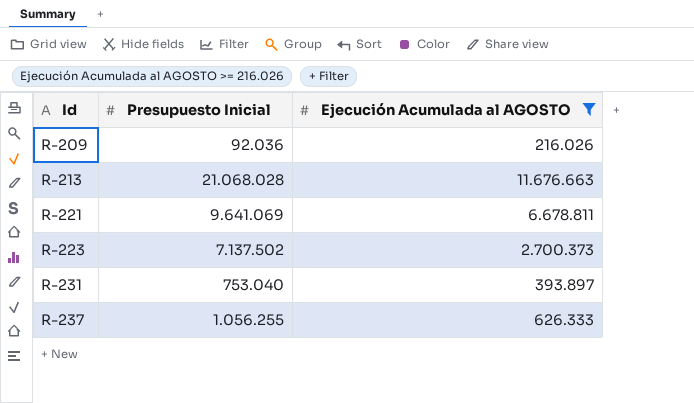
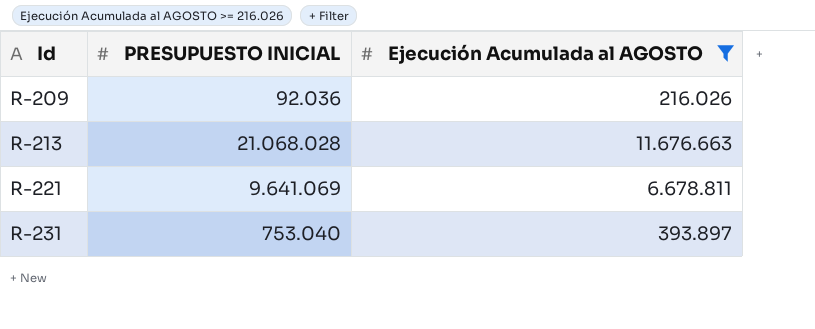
column name: Presupuesto Inicial -> PRESUPUESTO INICIAL
row R-223: 7.137.502 | 2.700.373 -> none
row R-237: 1.056.255 | 626.333 -> none

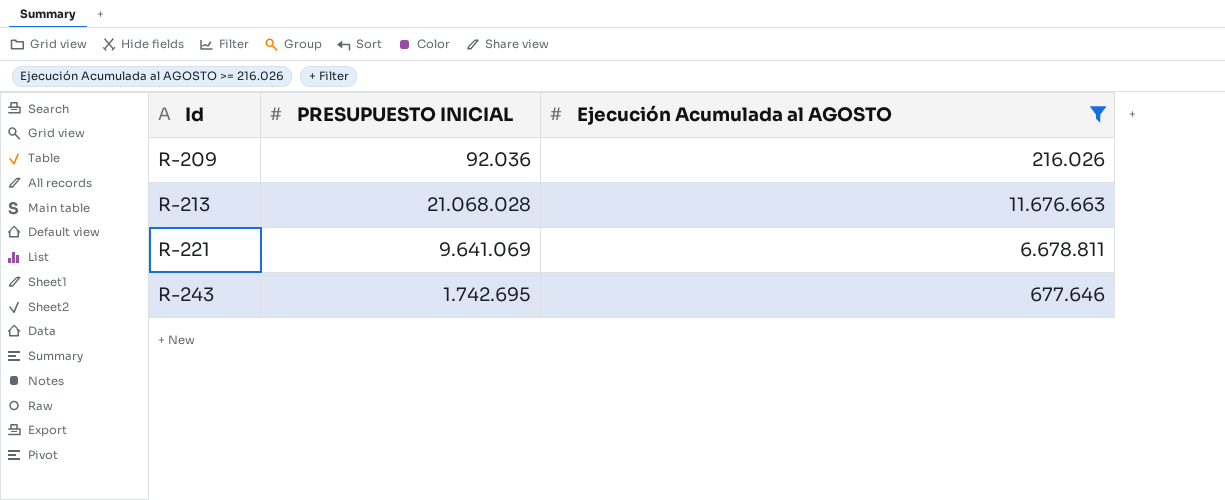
row R-231: 753.040 | 393.897 -> none
row R-243: none -> 1.742.695 | 677.646

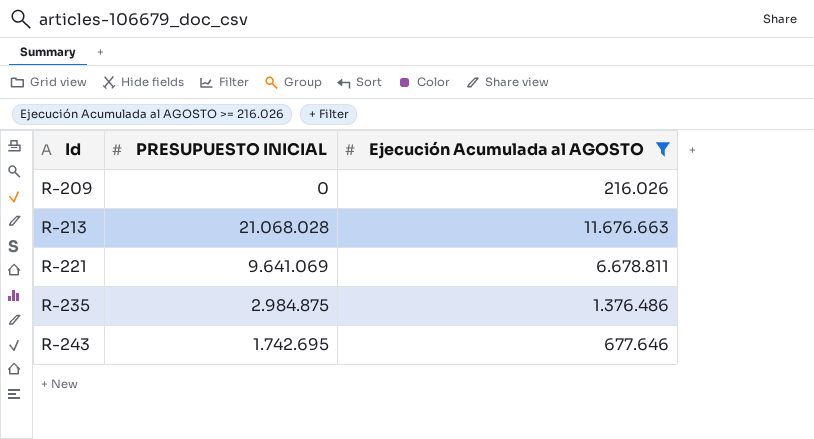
R-209 | PRESUPUESTO INICIAL: 92.036 -> 0
row R-235: none -> 2.984.875 | 1.376.486

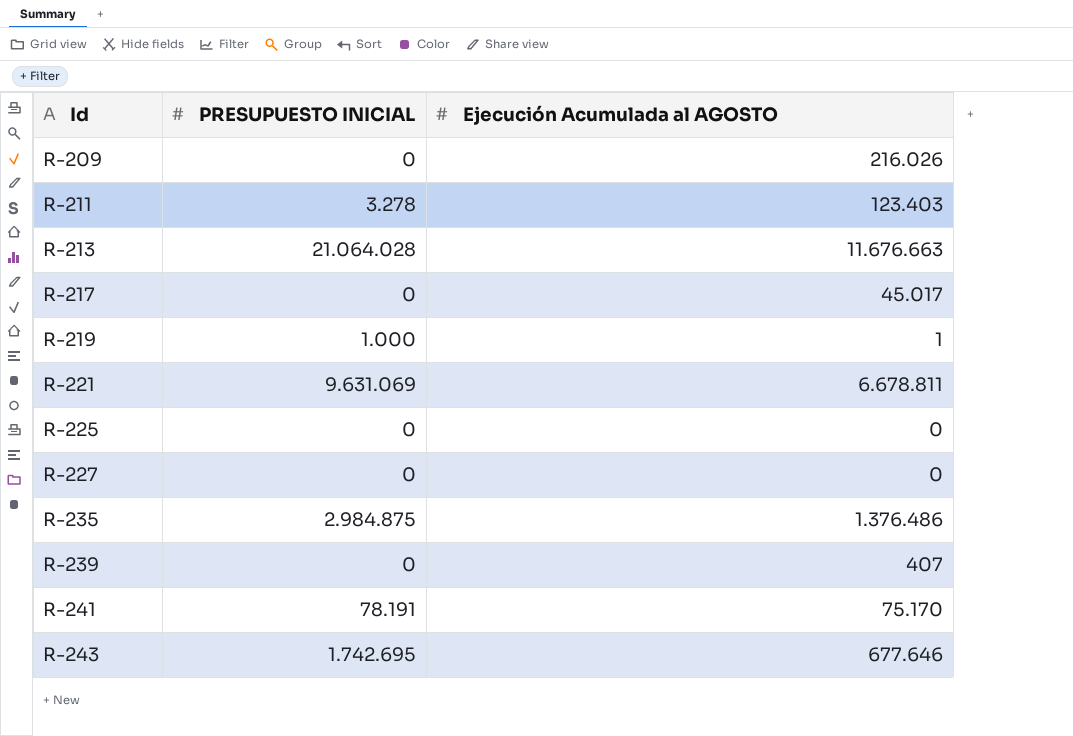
filter: Ejecución Acumulada al AGOSTO >= 216.026 -> none
R-213 | PRESUPUESTO INICIAL: 21.068.028 -> 21.064.028
R-221 | PRESUPUESTO INICIAL: 9.641.069 -> 9.631.069

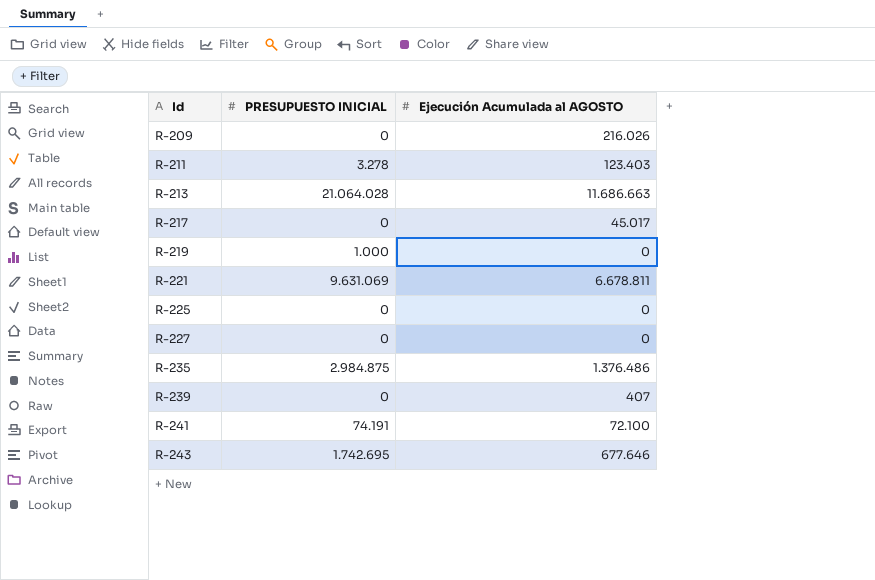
R-213 | Ejecución Acumulada al AGOSTO: 11.676.663 -> 11.686.663
R-219 | Ejecución Acumulada al AGOSTO: 1 -> 0
R-241 | PRESUPUESTO INICIAL: 78.191 -> 74.191
R-241 | Ejecución Acumulada al AGOSTO: 75.170 -> 72.100

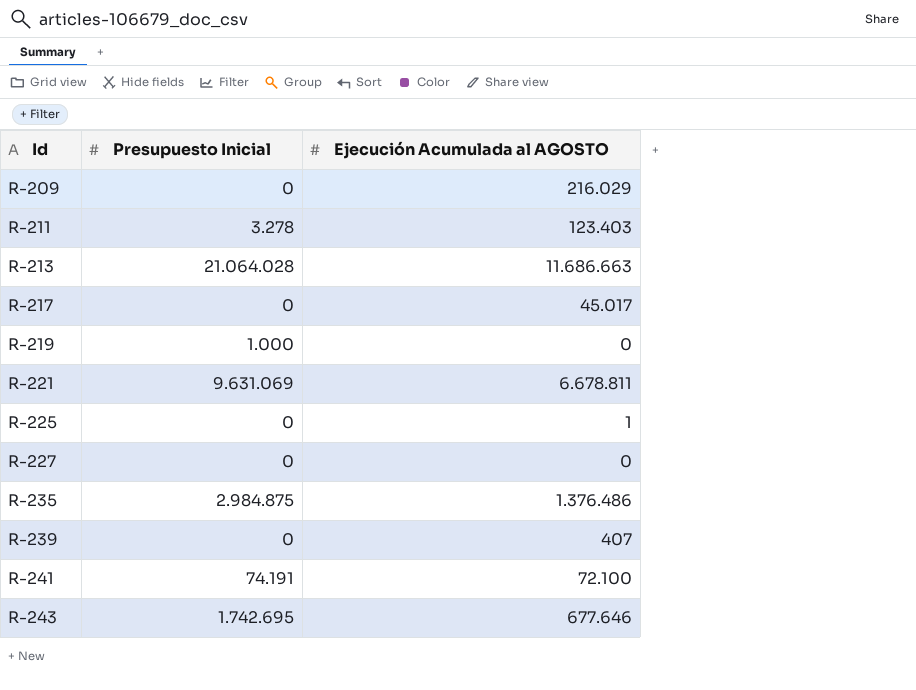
column name: PRESUPUESTO INICIAL -> Presupuesto Inicial
R-209 | Ejecución Acumulada al AGOSTO: 216.026 -> 216.029
R-225 | Ejecución Acumulada al AGOSTO: 0 -> 1

